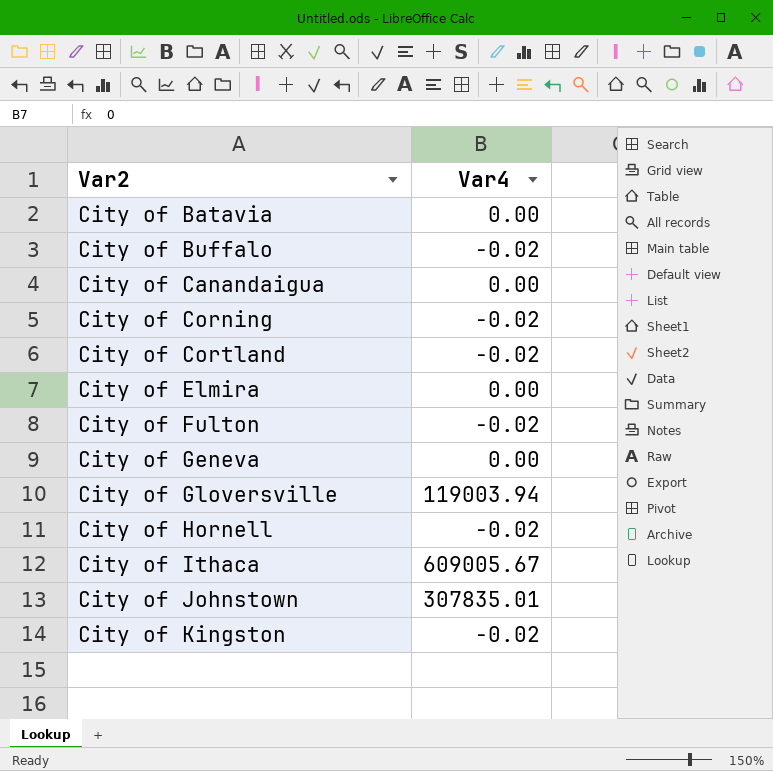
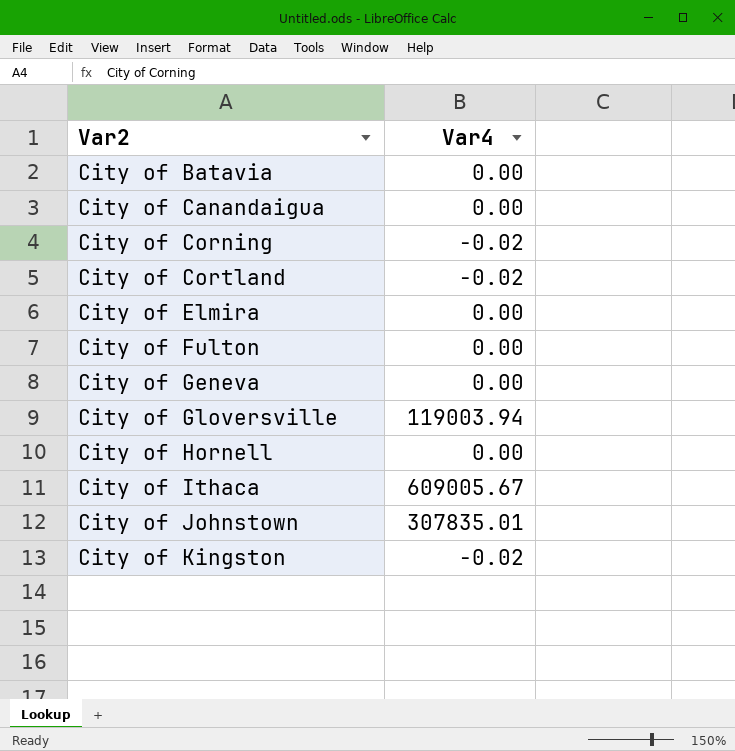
row City of Buffalo: -0.02 -> none
City of Fulton | Var4: -0.02 -> 0.00
City of Hornell | Var4: -0.02 -> 0.00

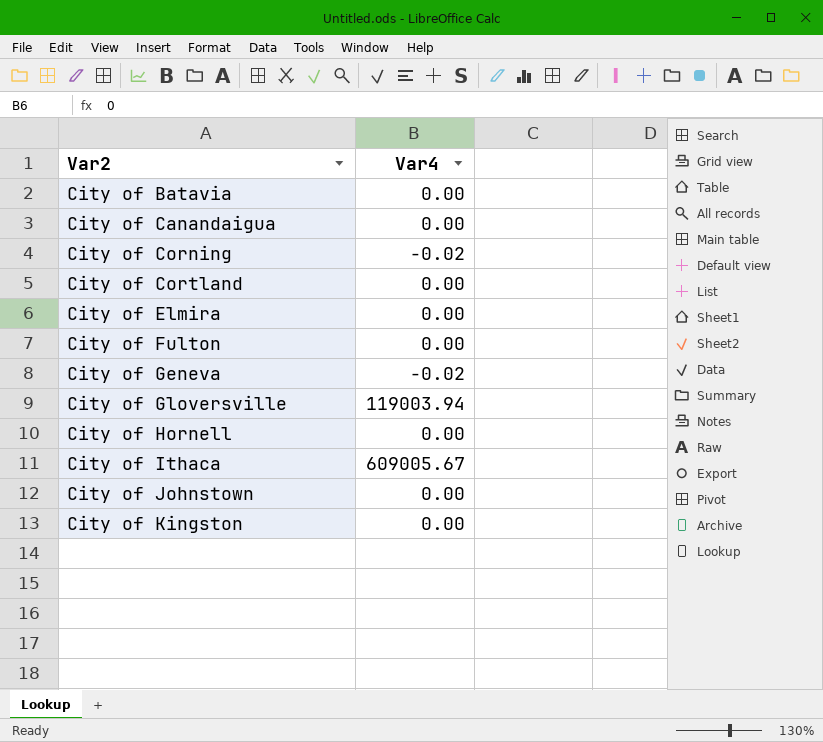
City of Cortland | Var4: -0.02 -> 0.00
City of Geneva | Var4: 0.00 -> -0.02
City of Johnstown | Var4: 307835.01 -> 0.00
City of Kingston | Var4: -0.02 -> 0.00

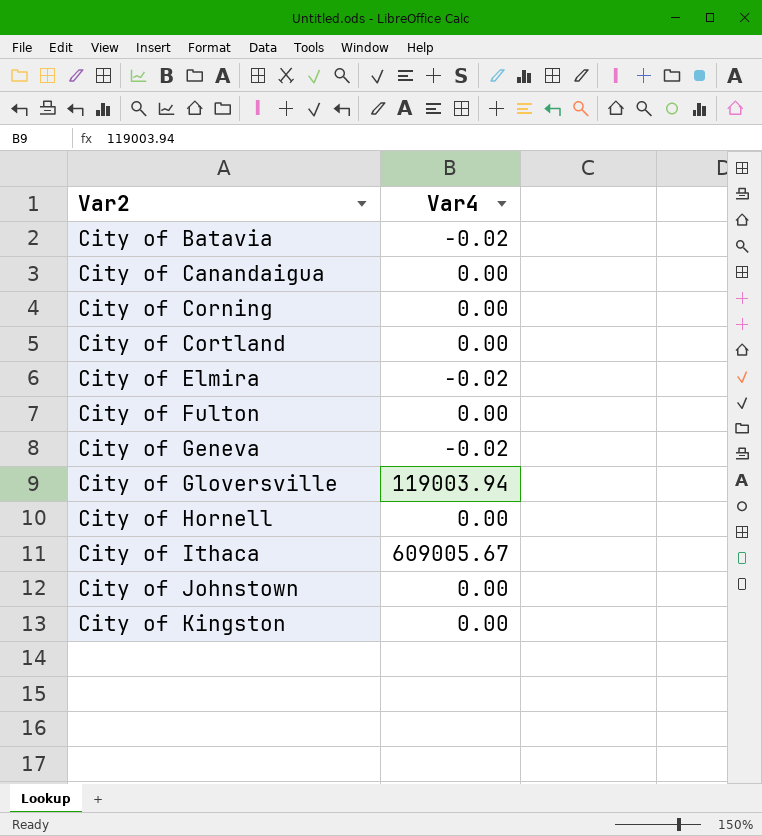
City of Batavia | Var4: 0.00 -> -0.02
City of Corning | Var4: -0.02 -> 0.00
City of Elmira | Var4: 0.00 -> -0.02

